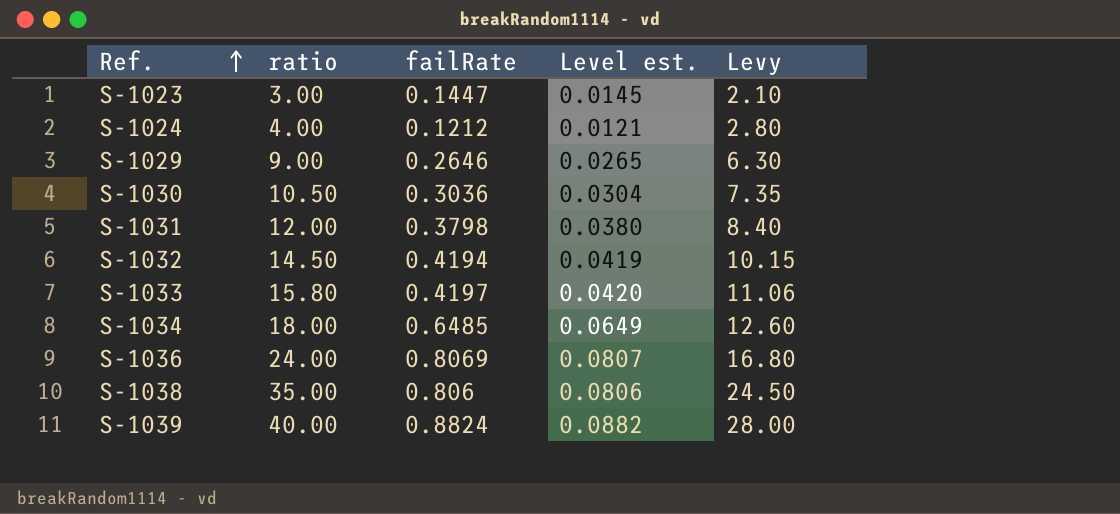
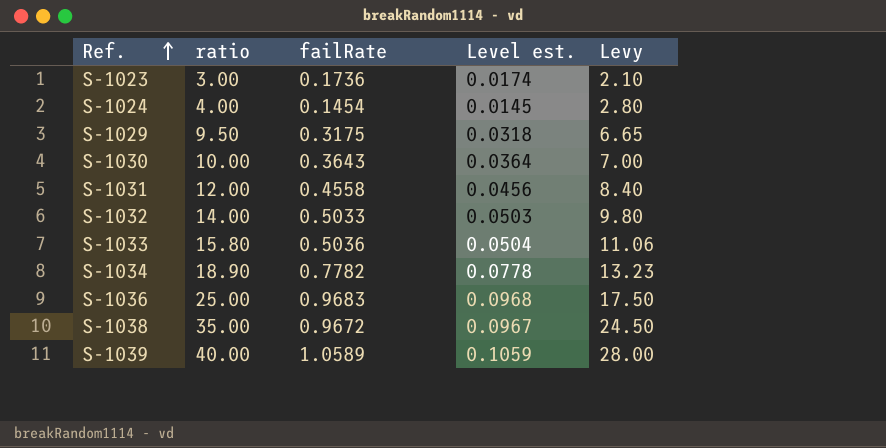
S-1023 | failRate: 0.1447 -> 0.1736
S-1023 | Level est.: 0.0145 -> 0.0174
S-1024 | failRate: 0.1212 -> 0.1454
S-1024 | Level est.: 0.0121 -> 0.0145
S-1029 | ratio: 9.00 -> 9.50
S-1029 | failRate: 0.2646 -> 0.3175
S-1029 | Level est.: 0.0265 -> 0.0318
S-1029 | Levy: 6.30 -> 6.65
S-1030 | ratio: 10.50 -> 10.00
S-1030 | failRate: 0.3036 -> 0.3643
S-1030 | Level est.: 0.0304 -> 0.0364
S-1030 | Levy: 7.35 -> 7.00
S-1031 | failRate: 0.3798 -> 0.4558
S-1031 | Level est.: 0.0380 -> 0.0456
S-1032 | ratio: 14.50 -> 14.00
S-1032 | failRate: 0.4194 -> 0.5033
S-1032 | Level est.: 0.0419 -> 0.0503
S-1032 | Levy: 10.15 -> 9.80
S-1033 | failRate: 0.4197 -> 0.5036
S-1033 | Level est.: 0.0420 -> 0.0504
S-1034 | ratio: 18.00 -> 18.90
S-1034 | failRate: 0.6485 -> 0.7782
S-1034 | Level est.: 0.0649 -> 0.0778
S-1034 | Levy: 12.60 -> 13.23
S-1036 | ratio: 24.00 -> 25.00
S-1036 | failRate: 0.8069 -> 0.9683
S-1036 | Level est.: 0.0807 -> 0.0968
S-1036 | Levy: 16.80 -> 17.50
S-1038 | failRate: 0.806 -> 0.9672
S-1038 | Level est.: 0.0806 -> 0.0967
S-1039 | failRate: 0.8824 -> 1.0589
S-1039 | Level est.: 0.0882 -> 0.1059

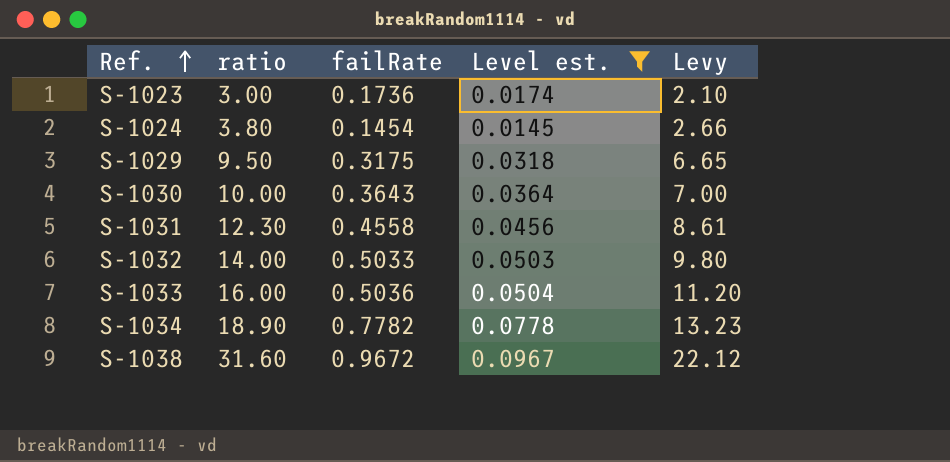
filter: none -> Level est. <= 0.0967
S-1024 | ratio: 4.00 -> 3.80
S-1024 | Levy: 2.80 -> 2.66
S-1031 | ratio: 12.00 -> 12.30
S-1031 | Levy: 8.40 -> 8.61
S-1033 | ratio: 15.80 -> 16.00
S-1033 | Levy: 11.06 -> 11.20
S-1038 | ratio: 35.00 -> 31.60
S-1038 | Levy: 24.50 -> 22.12

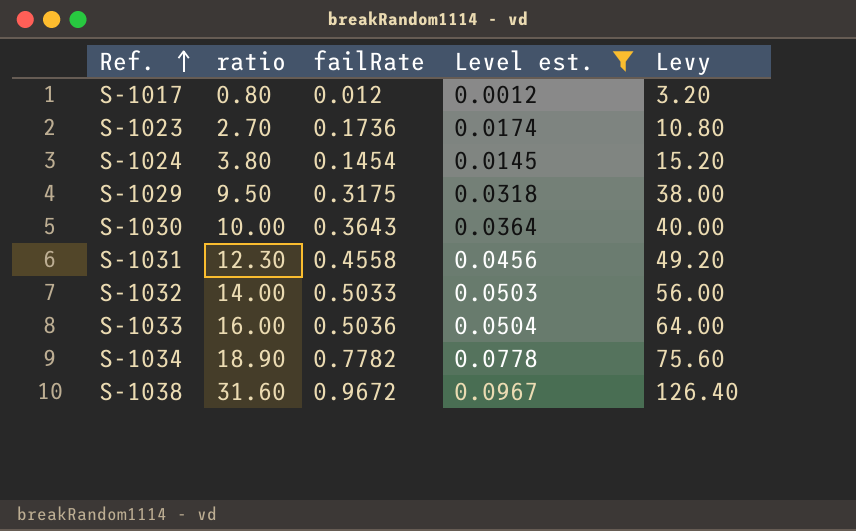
column Levy | formula: [ratio] * 0.7 -> [ratio] * 4
row S-1017: none -> 0.80 | 0.012 | 0.0012 | 3.20
S-1023 | ratio: 3.00 -> 2.70

